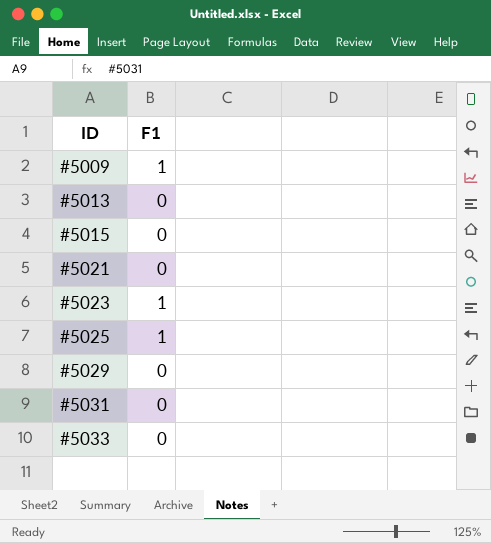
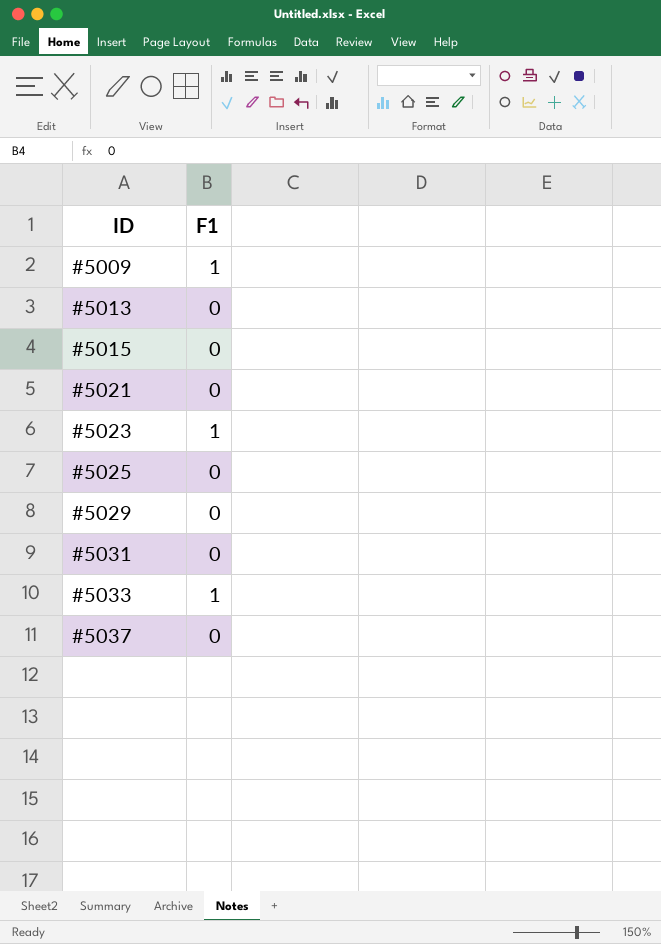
#5025 | F1: 1 -> 0
#5033 | F1: 0 -> 1
row #5037: none -> 0

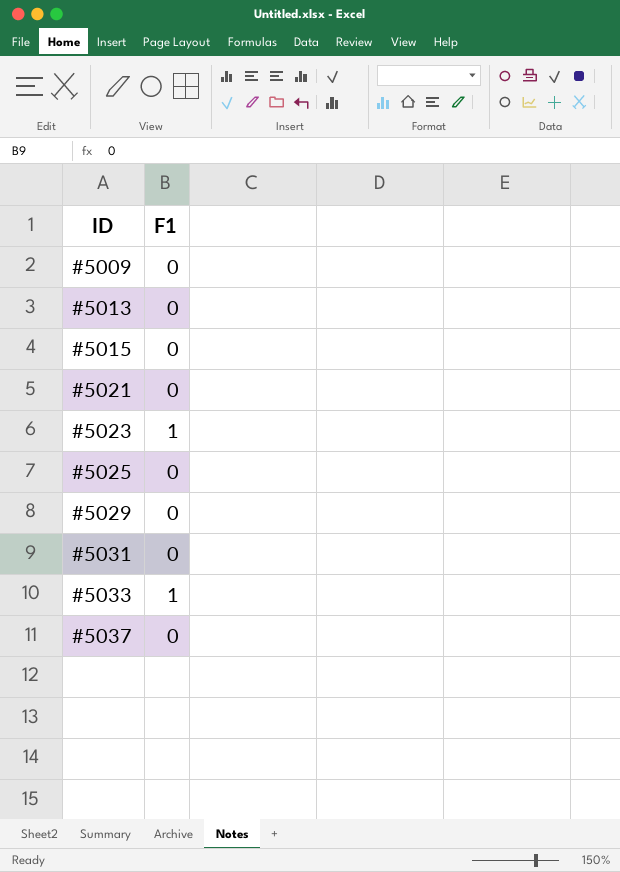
#5009 | F1: 1 -> 0

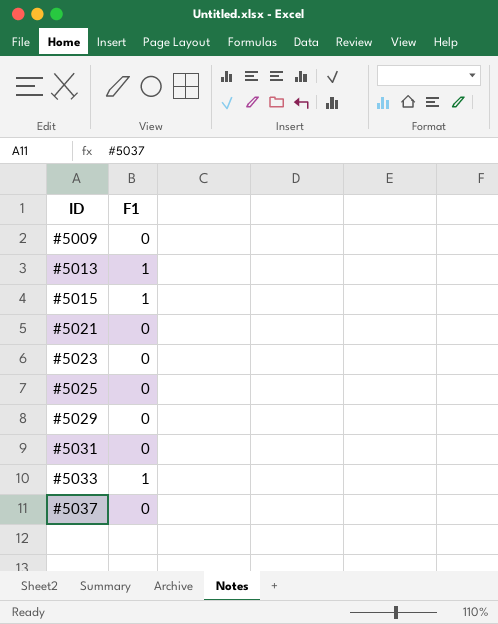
#5013 | F1: 0 -> 1
#5015 | F1: 0 -> 1
#5023 | F1: 1 -> 0

